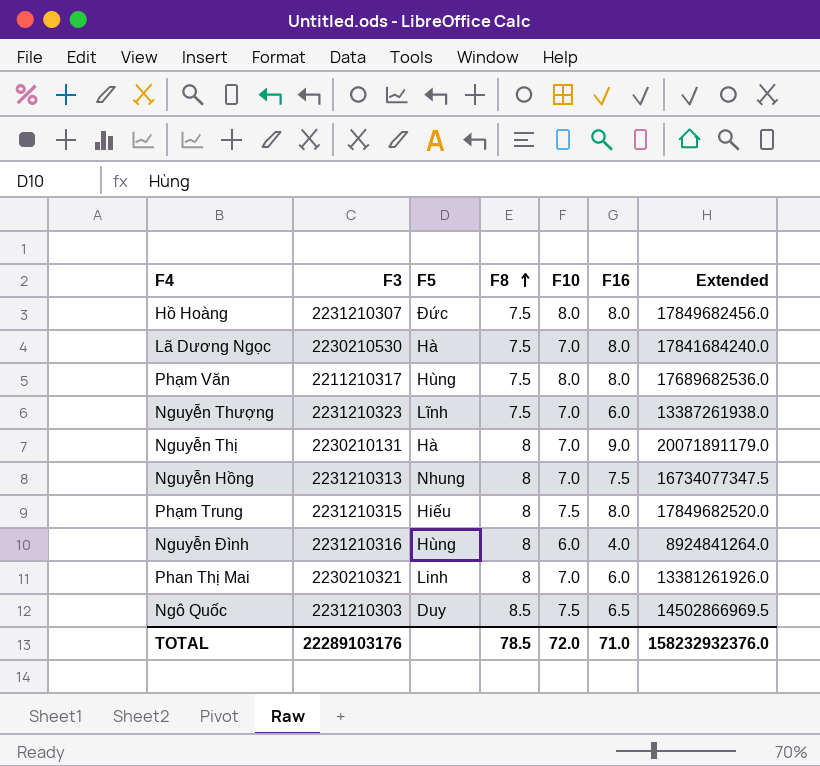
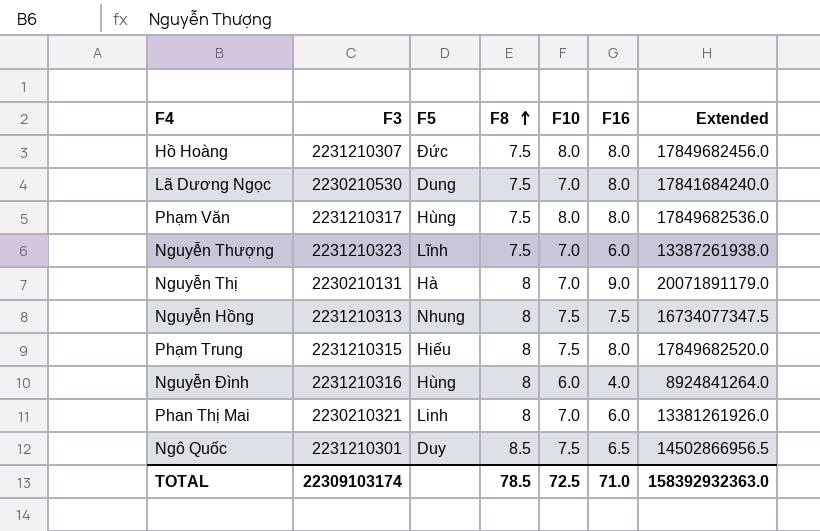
Lã Dương Ngọc | F5: Hà -> Dung
Phạm Văn | F3: 2211210317 -> 2231210317
Phạm Văn | Extended: 17689682536.0 -> 17849682536.0
Nguyễn Hồng | F10: 7.0 -> 7.5
Ngô Quốc | F3: 2231210303 -> 2231210301
Ngô Quốc | Extended: 14502866969.5 -> 14502866956.5
TOTAL | F3: 22289103176 -> 22309103174
TOTAL | F10: 72.0 -> 72.5
TOTAL | Extended: 158232932376.0 -> 158392932363.0

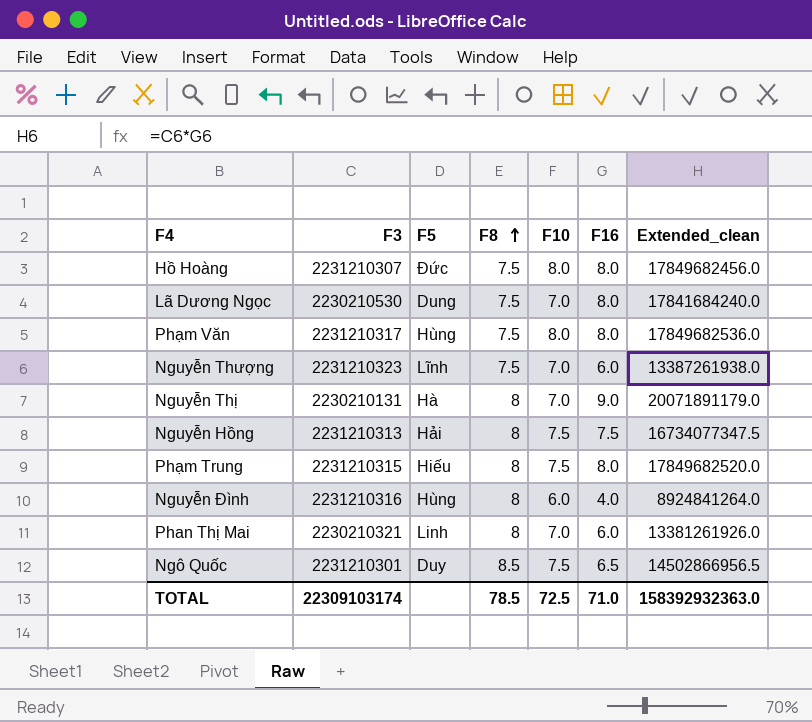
column name: Extended -> Extended_clean
Nguyễn Hồng | F5: Nhung -> Hải

